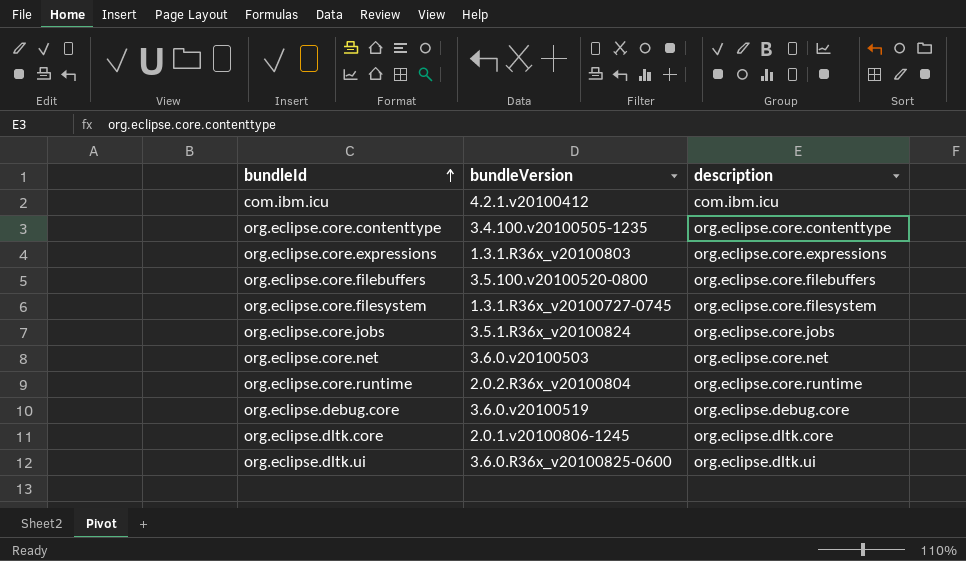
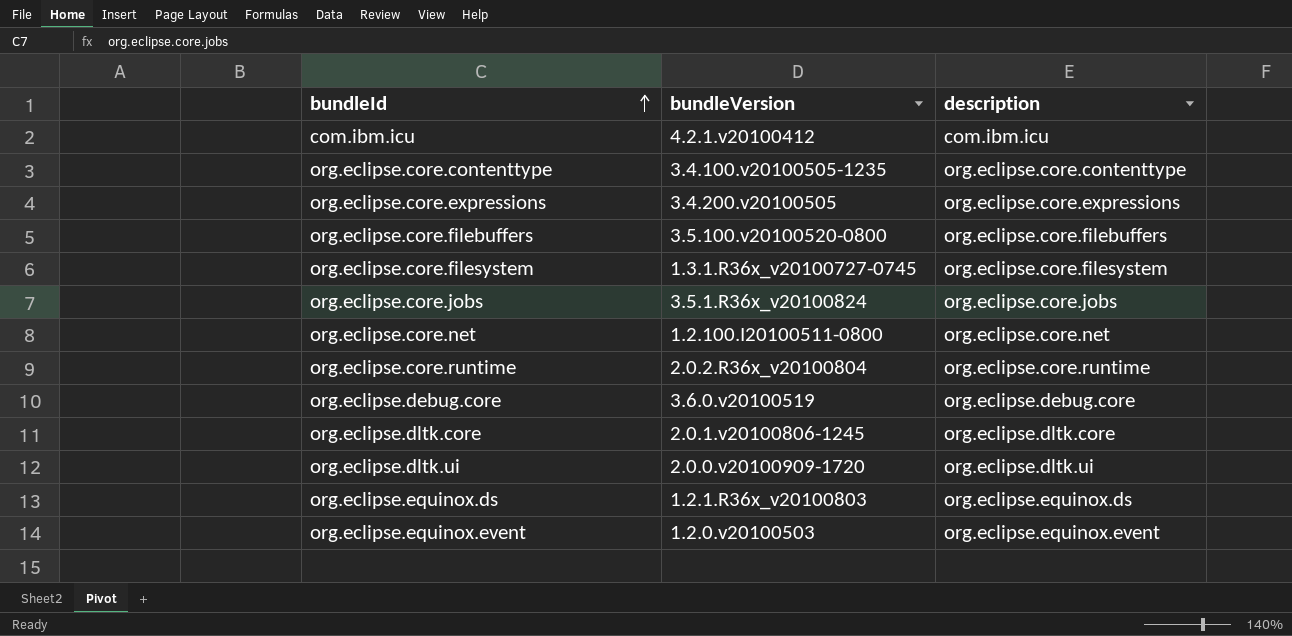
org.eclipse.core.expressions | bundleVersion: 1.3.1.R36x_v20100803 -> 3.4.200.v20100505
org.eclipse.core.net | bundleVersion: 3.6.0.v20100503 -> 1.2.100.I20100511-0800
org.eclipse.dltk.ui | bundleVersion: 3.6.0.R36x_v20100825-0600 -> 2.0.0.v20100909-1720
row org.eclipse.equinox.ds: none -> 1.2.1.R36x_v20100803 | org.eclipse.equinox.ds
row org.eclipse.equinox.event: none -> 1.2.0.v20100503 | org.eclipse.equinox.event

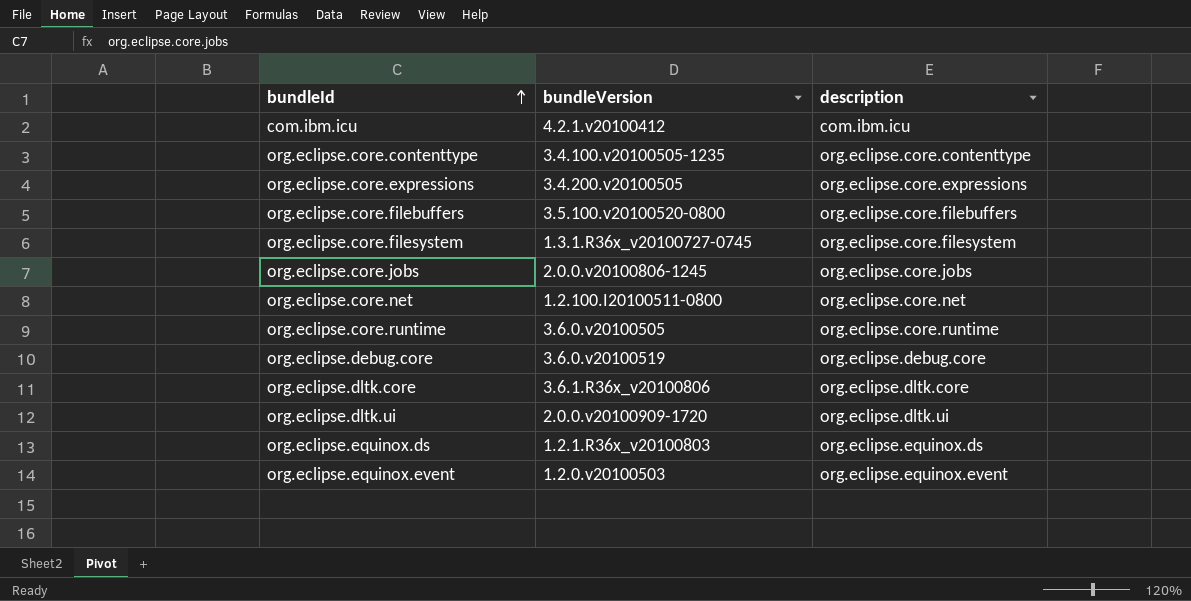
org.eclipse.core.jobs | bundleVersion: 3.5.1.R36x_v20100824 -> 2.0.0.v20100806-1245
org.eclipse.core.runtime | bundleVersion: 2.0.2.R36x_v20100804 -> 3.6.0.v20100505
org.eclipse.dltk.core | bundleVersion: 2.0.1.v20100806-1245 -> 3.6.1.R36x_v20100806

